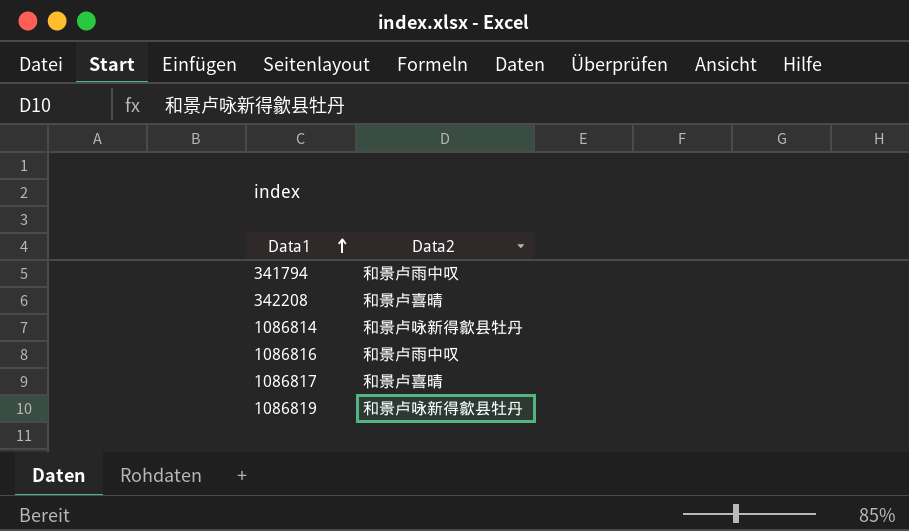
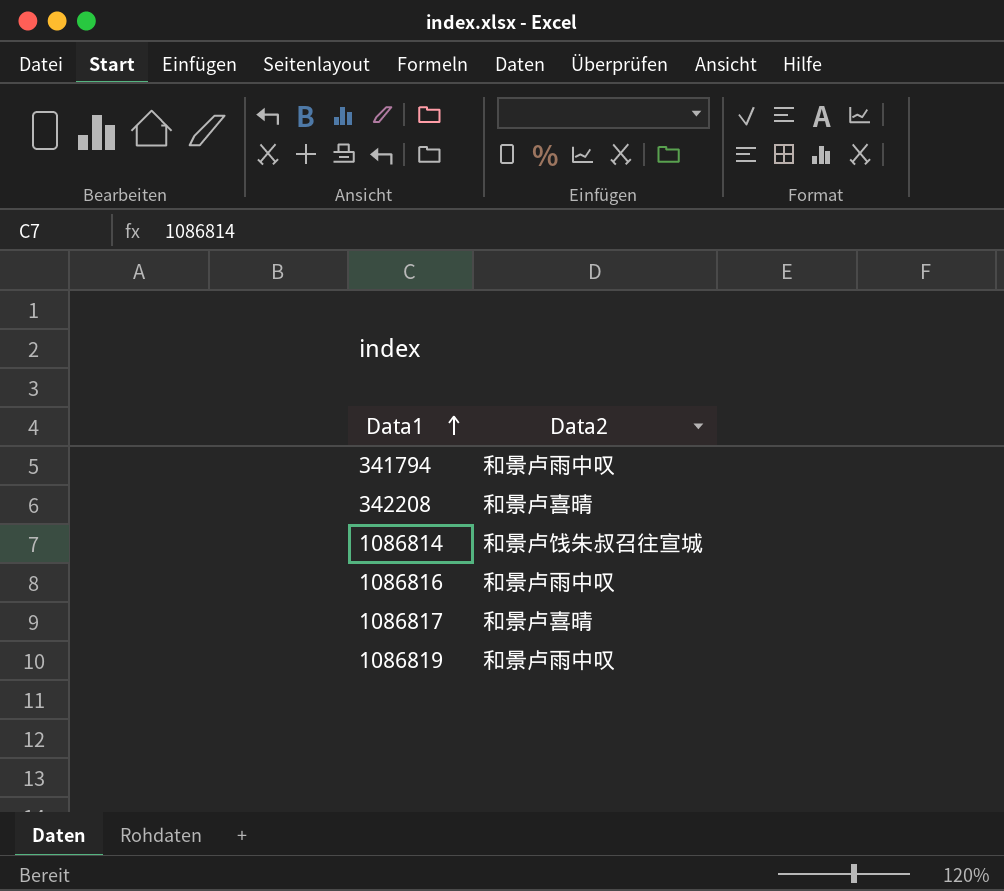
1086814 | Data2: 和景卢咏新得歙县牡丹 -> 和景卢饯朱叔召往宣城
1086819 | Data2: 和景卢咏新得歙县牡丹 -> 和景卢雨中叹

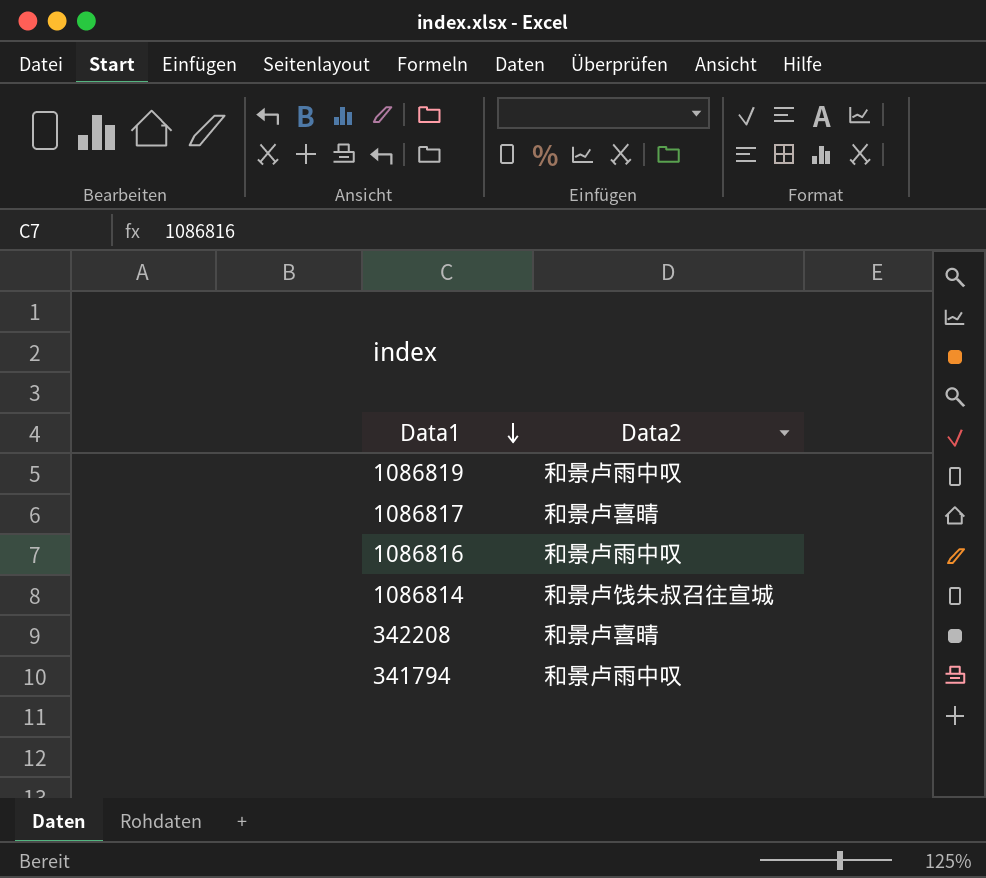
row order: Data1 ascending -> Data1 descending

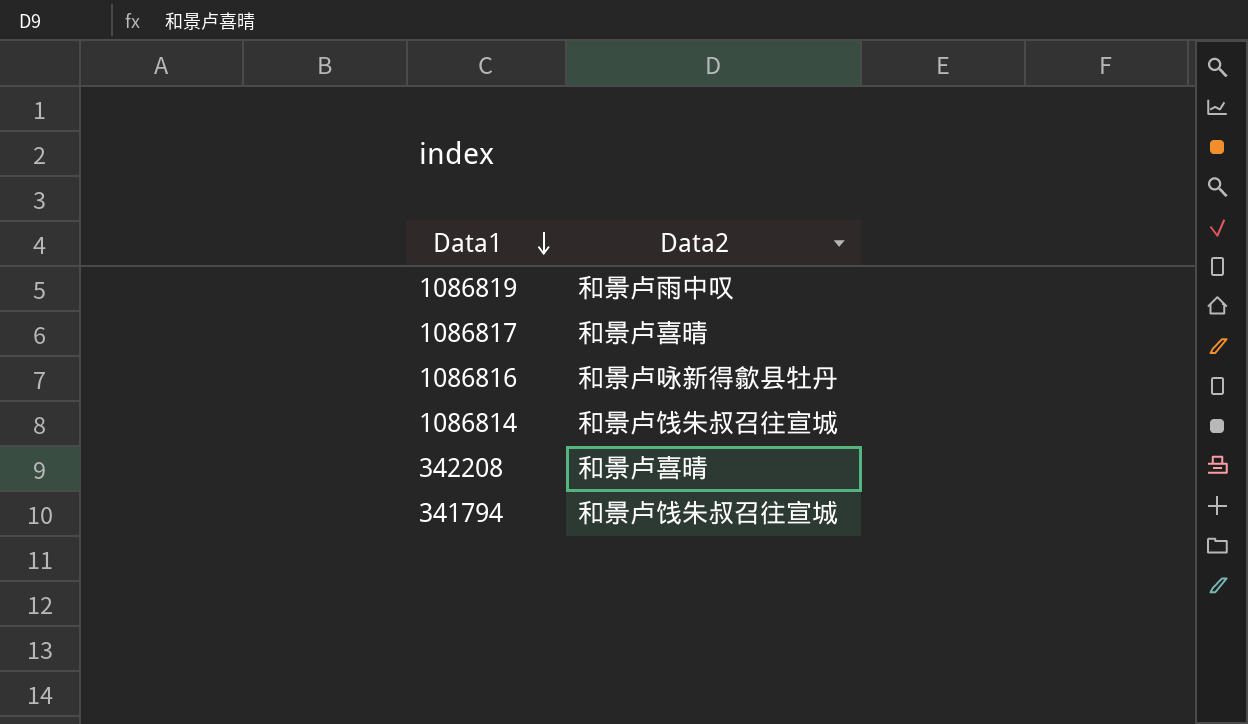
1086816 | Data2: 和景卢雨中叹 -> 和景卢咏新得歙县牡丹
341794 | Data2: 和景卢雨中叹 -> 和景卢饯朱叔召往宣城

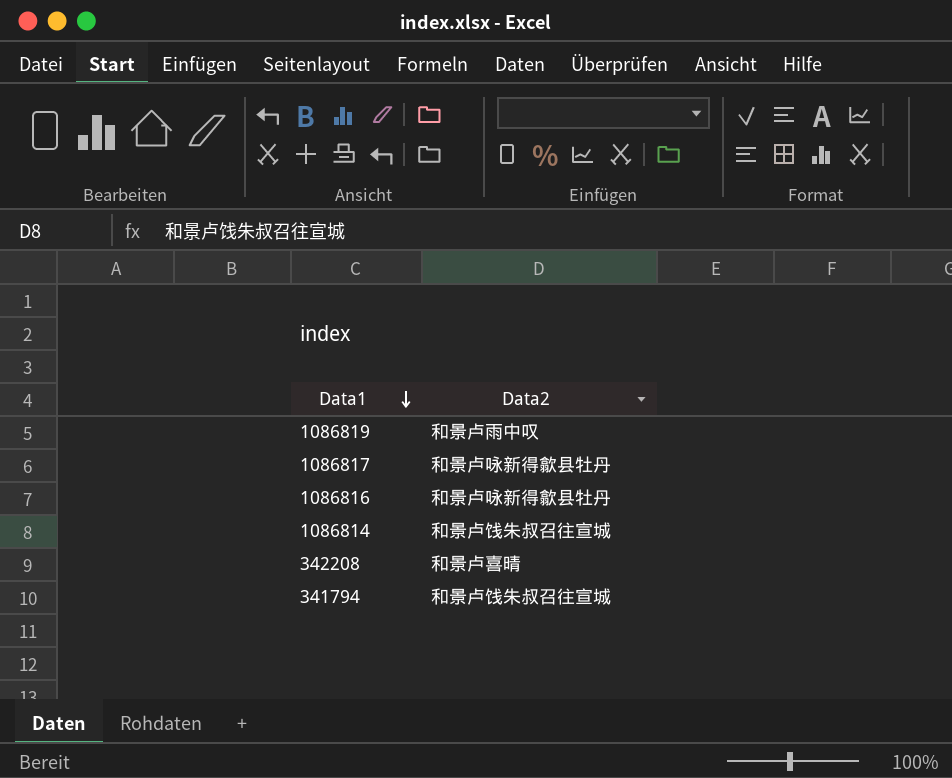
1086817 | Data2: 和景卢喜晴 -> 和景卢咏新得歙县牡丹

